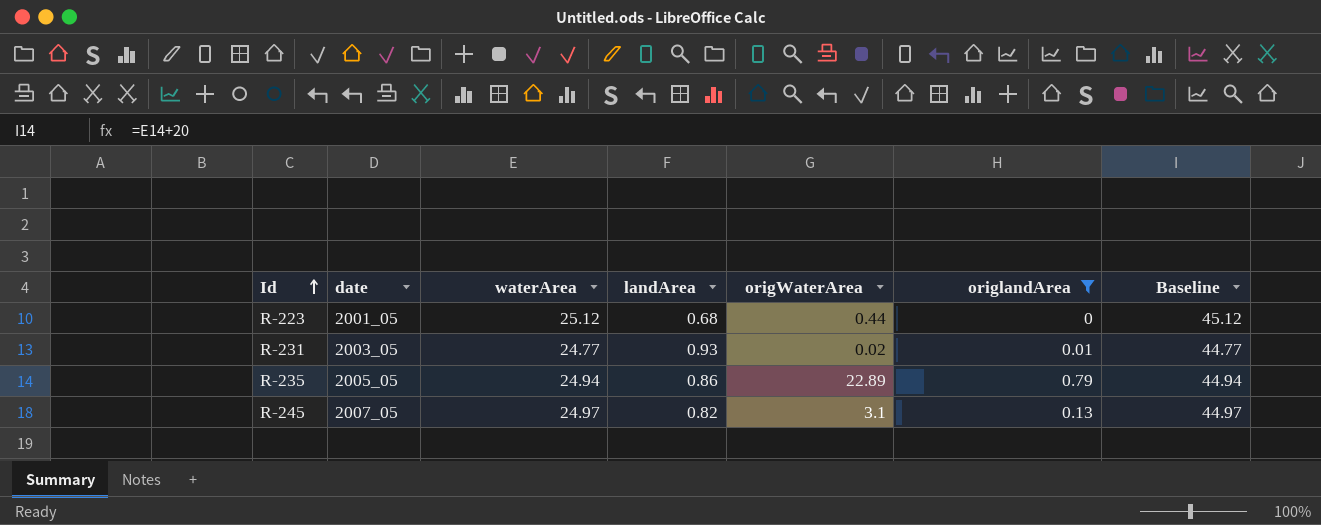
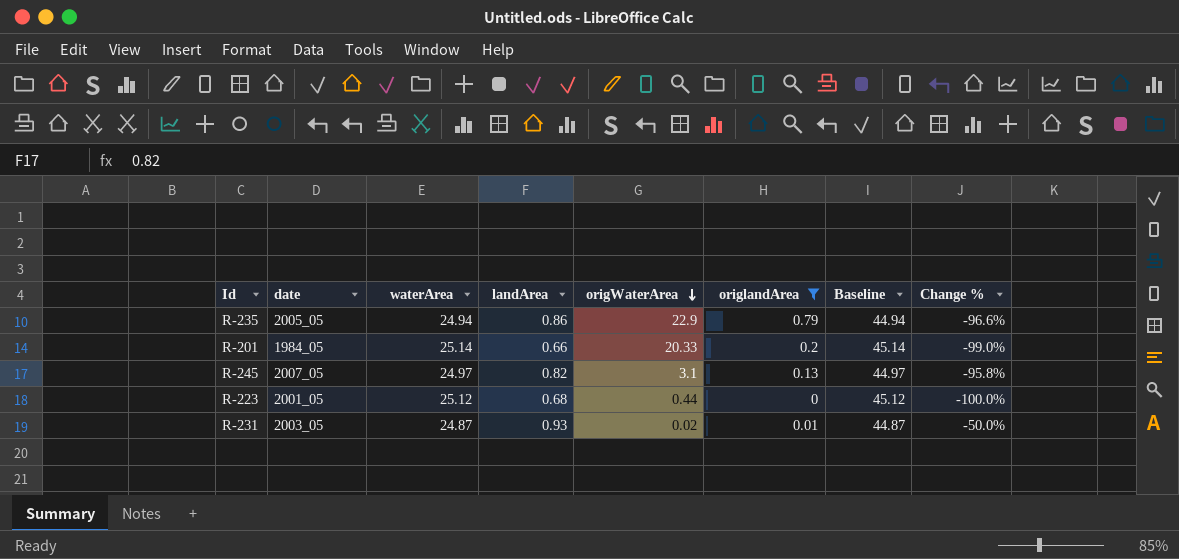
row order: Id ascending -> origWaterArea descending
column Change % | formula: none -> ([origlandArea] - [origWaterArea]) / [origWaterArea]
R-235 | origWaterArea: 22.89 -> 22.9
row R-201: none -> 1984_05 | 25.14 | 0.66 | 20.33 | 0.2 | 45.14 | -99.0%
R-231 | waterArea: 24.77 -> 24.87
R-231 | Baseline: 44.77 -> 44.87

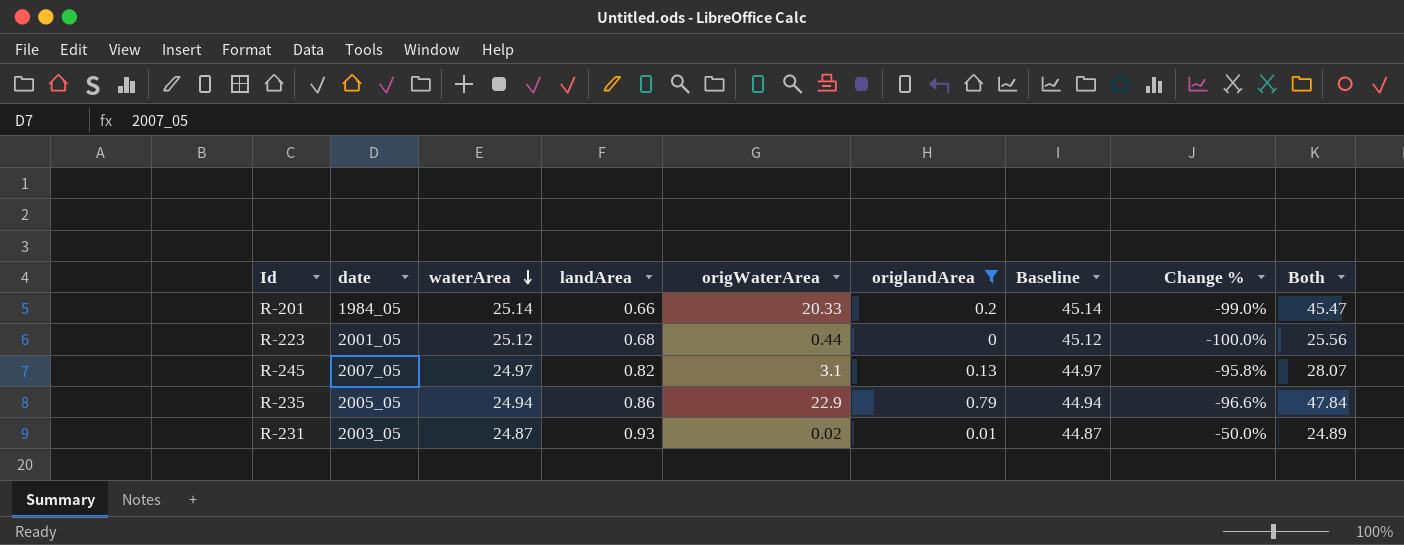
row order: origWaterArea descending -> waterArea descending
column Both | formula: none -> [waterArea] + [origWaterArea]

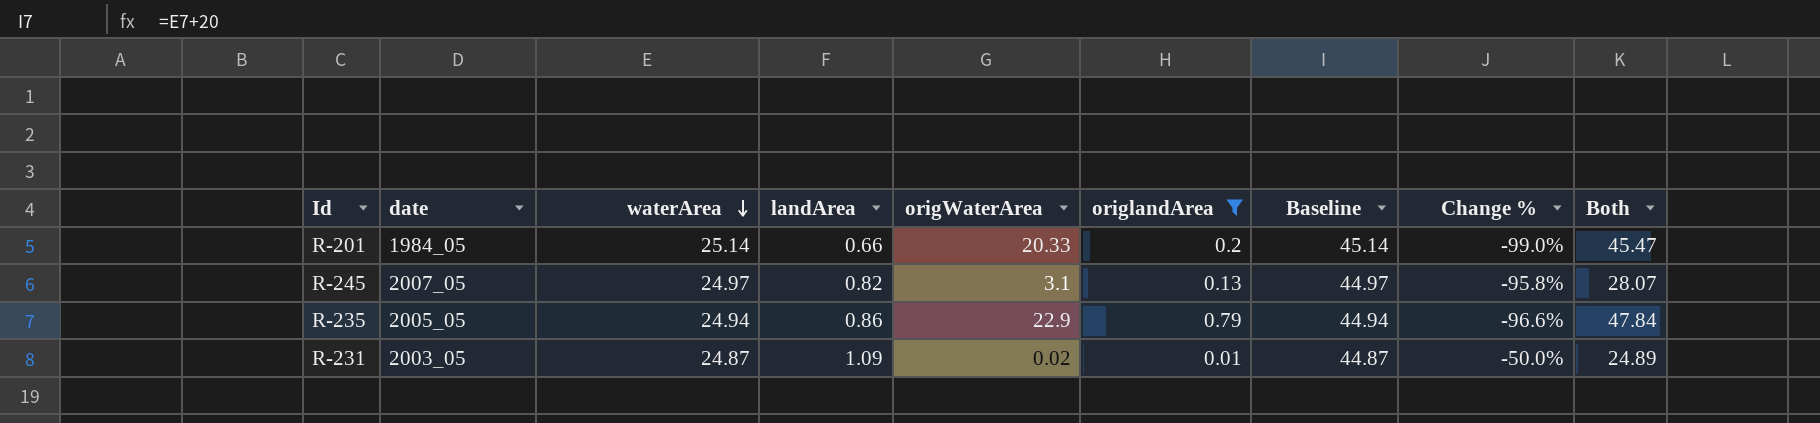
row R-223: 2001_05 | 25.12 | 0.68 | 0.44 | 0 | 45.12 | -100.0% | 25.56 -> none
R-231 | landArea: 0.93 -> 1.09

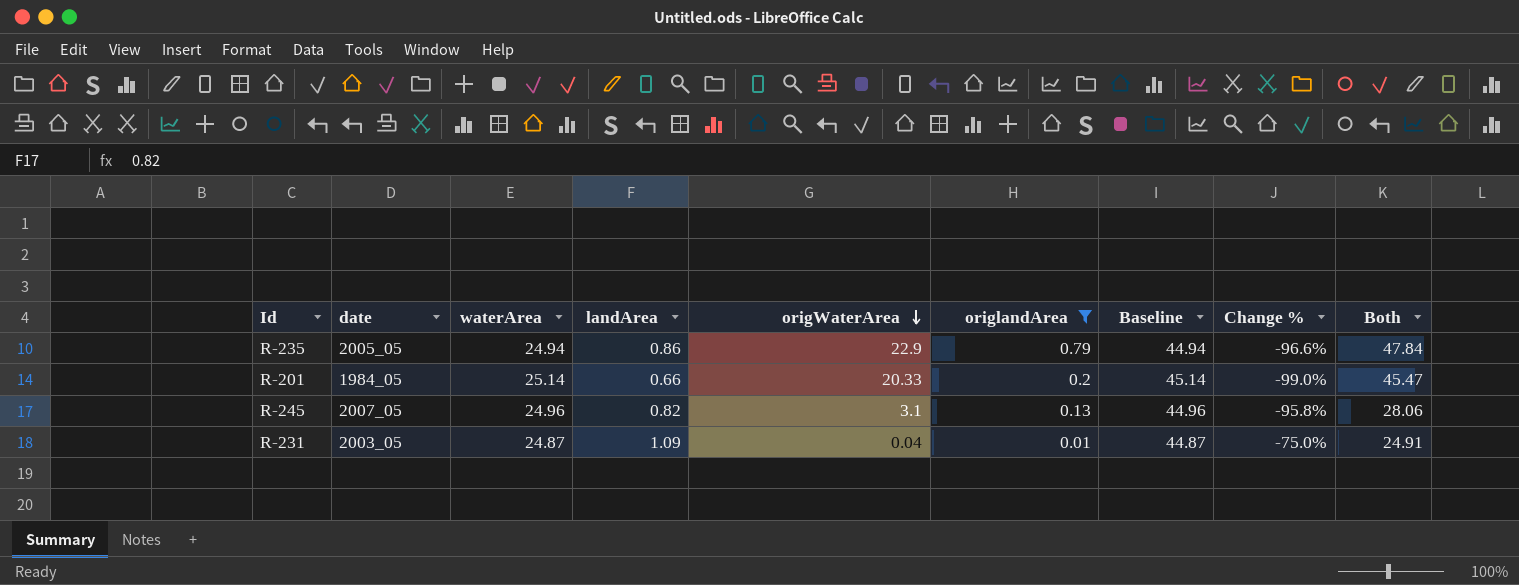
row order: waterArea descending -> origWaterArea descending
R-245 | waterArea: 24.97 -> 24.96
R-245 | Baseline: 44.97 -> 44.96
R-245 | Both: 28.07 -> 28.06
R-231 | origWaterArea: 0.02 -> 0.04
R-231 | Change %: -50.0% -> -75.0%
R-231 | Both: 24.89 -> 24.91

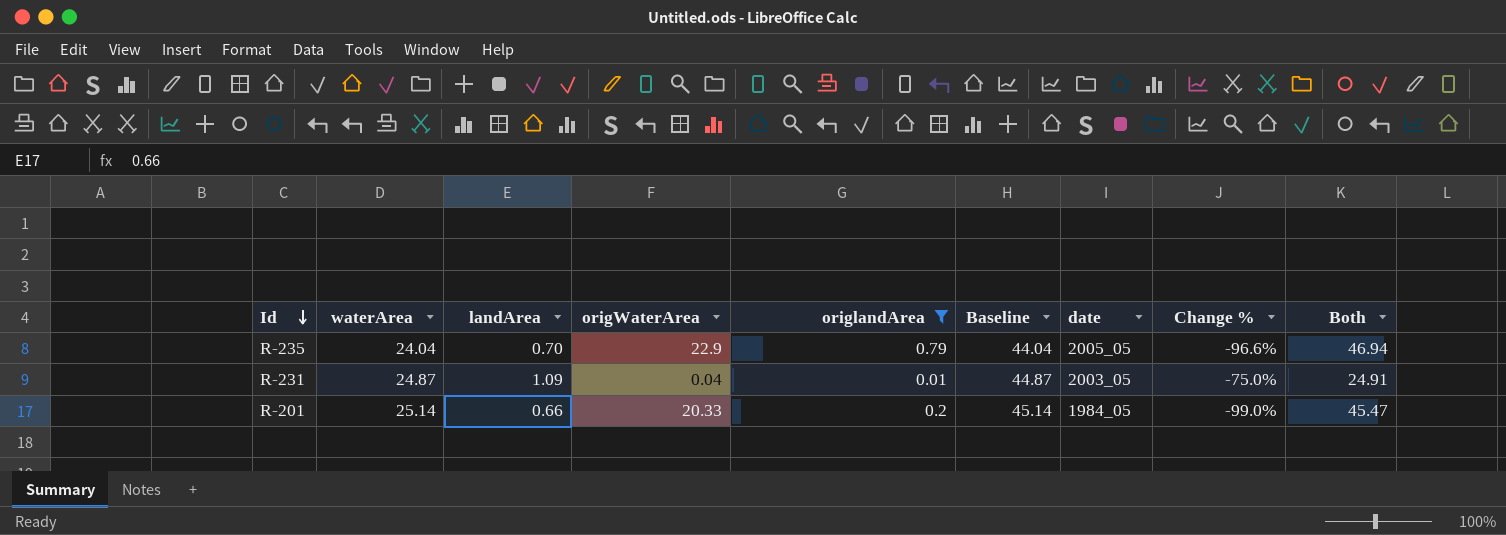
row order: origWaterArea descending -> Id descending
column date | position: 2 -> 7
row R-245: 2007_05 | 24.96 | 0.82 | 3.1 | 0.13 | 44.96 | -95.8% | 28.06 -> none
R-235 | waterArea: 24.94 -> 24.04
R-235 | landArea: 0.86 -> 0.70
R-235 | Baseline: 44.94 -> 44.04
R-235 | Both: 47.84 -> 46.94

